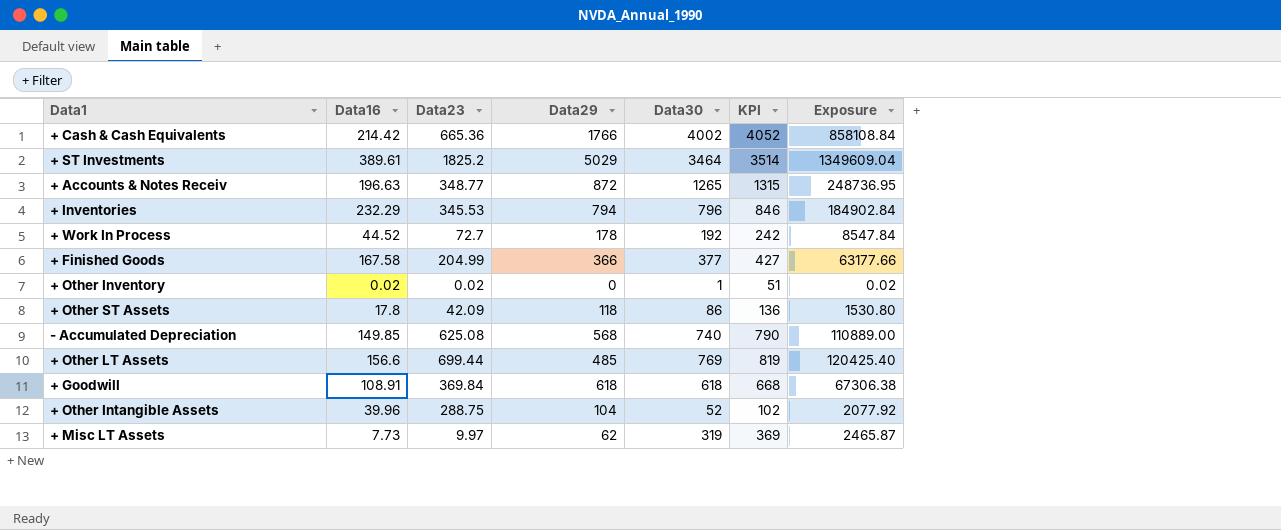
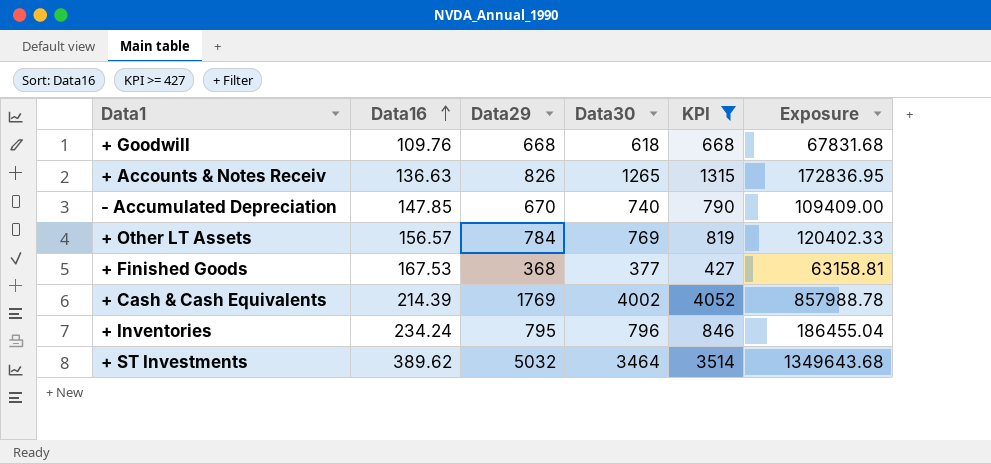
filter: none -> KPI >= 427
row order: none -> Data16 ascending
column Data23 | position: 3 -> none
+ Goodwill | Data16: 108.91 -> 109.76
+ Goodwill | Data29: 618 -> 668
+ Goodwill | Exposure: 67306.38 -> 67831.68
+ Accounts & Notes Receiv | Data16: 196.63 -> 136.63
+ Accounts & Notes Receiv | Data29: 872 -> 826
+ Accounts & Notes Receiv | Exposure: 248736.95 -> 172836.95
- Accumulated Depreciation | Data16: 149.85 -> 147.85
- Accumulated Depreciation | Data29: 568 -> 670
- Accumulated Depreciation | Exposure: 110889.00 -> 109409.00
+ Other LT Assets | Data16: 156.6 -> 156.57
+ Other LT Assets | Data29: 485 -> 784
+ Other LT Assets | Exposure: 120425.40 -> 120402.33
+ Finished Goods | Data16: 167.58 -> 167.53
+ Finished Goods | Data29: 366 -> 368
+ Finished Goods | Exposure: 63177.66 -> 63158.81
+ Cash & Cash Equivalents | Data16: 214.42 -> 214.39
+ Cash & Cash Equivalents | Data29: 1766 -> 1769
+ Cash & Cash Equivalents | Exposure: 858108.84 -> 857988.78
+ Inventories | Data16: 232.29 -> 234.24
+ Inventories | Data29: 794 -> 795
+ Inventories | Exposure: 184902.84 -> 186455.04
+ ST Investments | Data16: 389.61 -> 389.62
+ ST Investments | Data29: 5029 -> 5032
+ ST Investments | Exposure: 1349609.04 -> 1349643.68

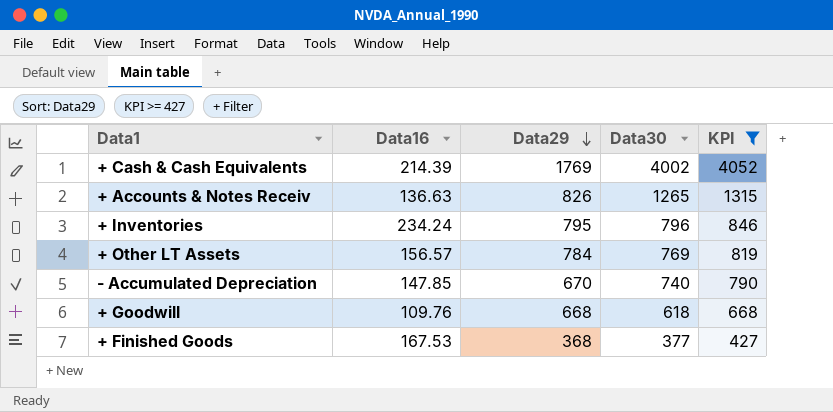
row order: Data16 ascending -> Data29 descending
column Exposure | formula: [Data16] * [Data30] -> none
row + ST Investments: 389.62 | 5032 | 3464 | 3514 | 1349643.68 -> none

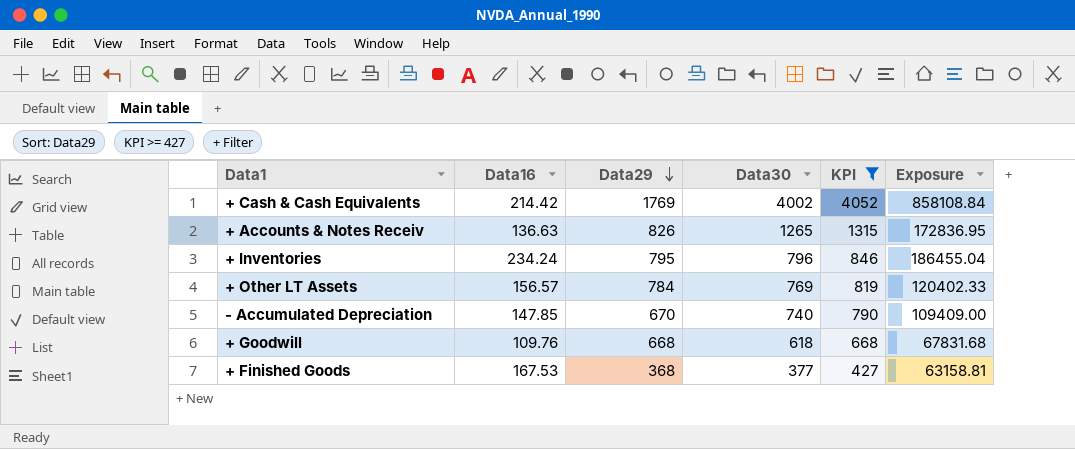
column Exposure | formula: none -> [Data16] * [Data30]
+ Cash & Cash Equivalents | Data16: 214.39 -> 214.42

